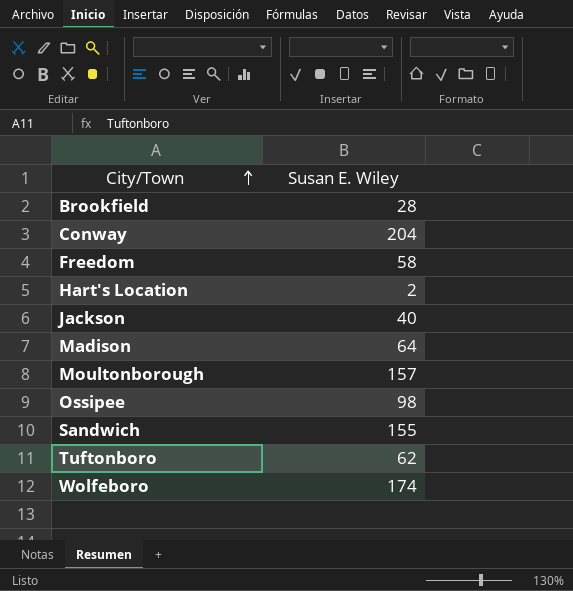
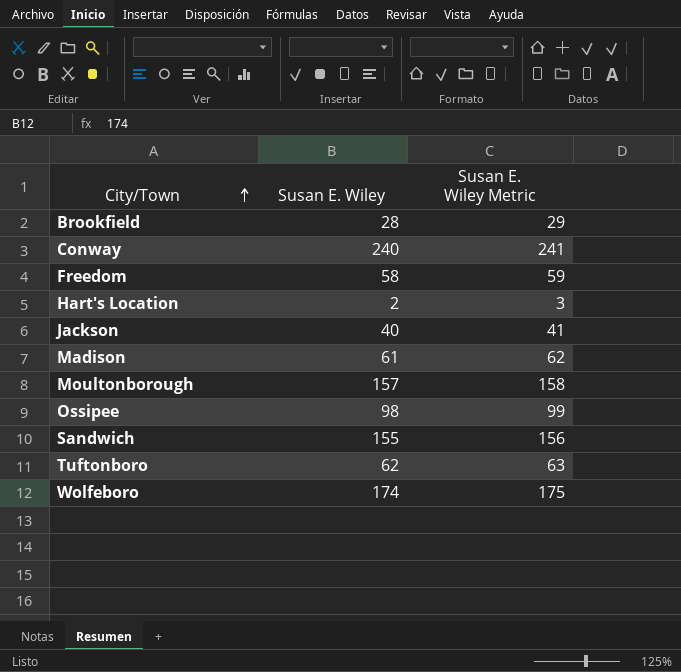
column Susan E. Wiley Metric | formula: none -> [Susan E. Wiley] + 1
Conway | Susan E. Wiley: 204 -> 240
Madison | Susan E. Wiley: 64 -> 61

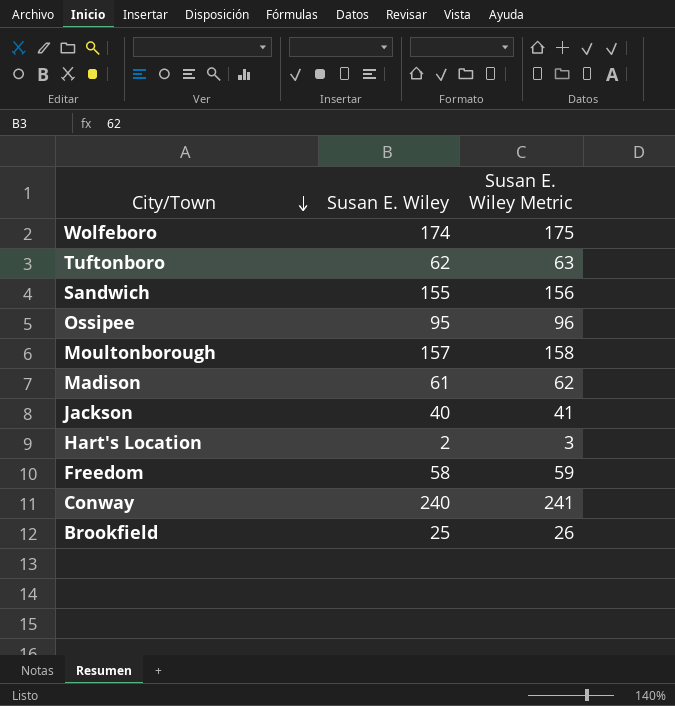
row order: City/Town ascending -> City/Town descending
Ossipee | Susan E. Wiley: 98 -> 95
Ossipee | Susan E. Wiley Metric: 99 -> 96
Brookfield | Susan E. Wiley: 28 -> 25
Brookfield | Susan E. Wiley Metric: 29 -> 26

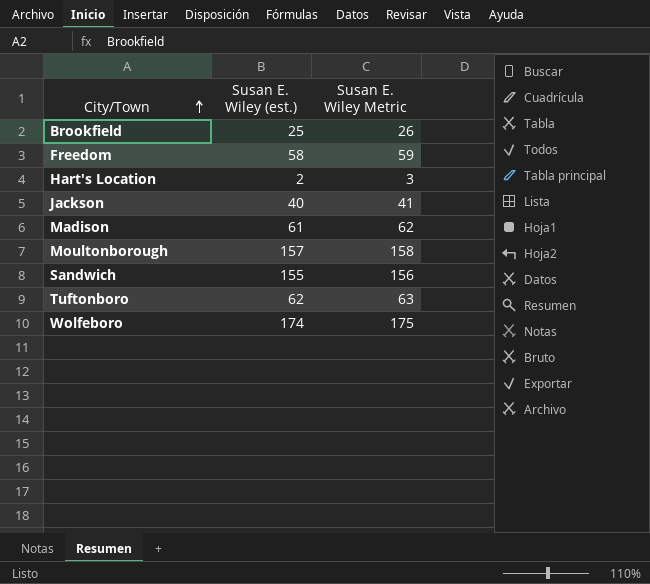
row order: City/Town descending -> City/Town ascending
column name: Susan E. Wiley -> Susan E. Wiley (est.)
row Ossipee: 95 | 96 -> none
row Conway: 240 | 241 -> none

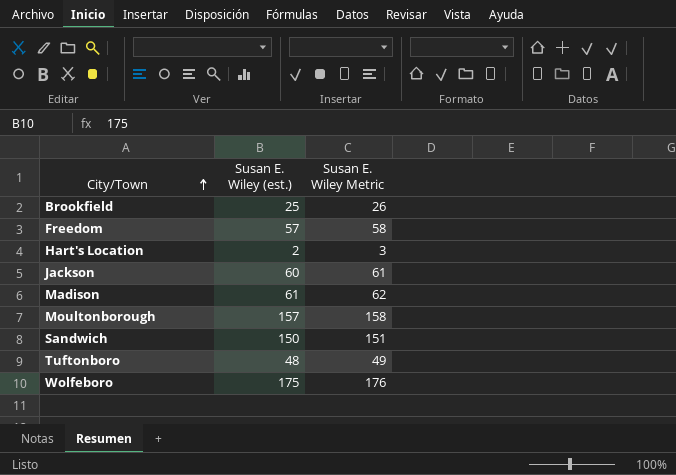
Freedom | Susan E. Wiley (est.): 58 -> 57
Freedom | Susan E. Wiley Metric: 59 -> 58
Jackson | Susan E. Wiley (est.): 40 -> 60
Jackson | Susan E. Wiley Metric: 41 -> 61
Sandwich | Susan E. Wiley (est.): 155 -> 150
Sandwich | Susan E. Wiley Metric: 156 -> 151
Tuftonboro | Susan E. Wiley (est.): 62 -> 48
Tuftonboro | Susan E. Wiley Metric: 63 -> 49
Wolfeboro | Susan E. Wiley (est.): 174 -> 175
Wolfeboro | Susan E. Wiley Metric: 175 -> 176

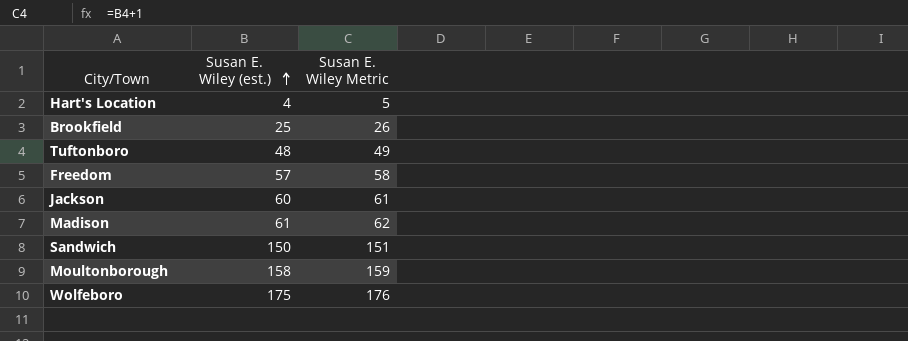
row order: City/Town ascending -> Susan E. Wiley (est.) ascending
Hart's Location | Susan E. Wiley (est.): 2 -> 4
Hart's Location | Susan E. Wiley Metric: 3 -> 5
Moultonborough | Susan E. Wiley (est.): 157 -> 158
Moultonborough | Susan E. Wiley Metric: 158 -> 159

